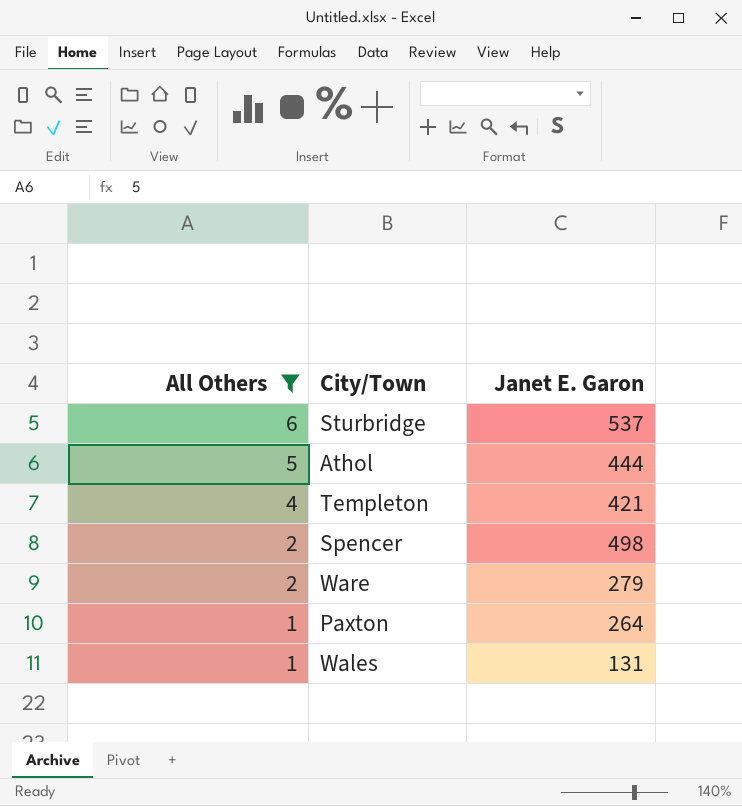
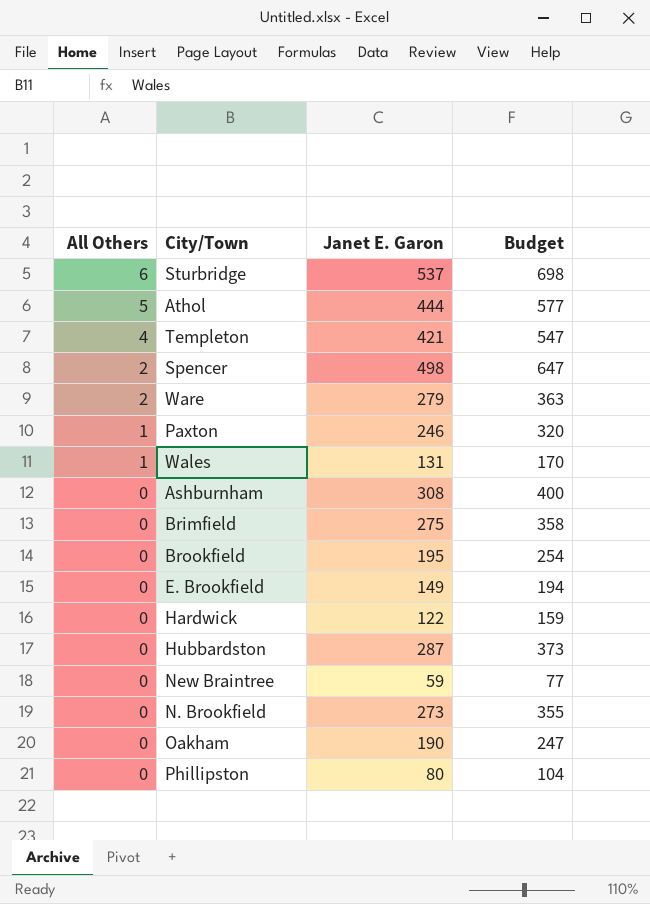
filter: All Others != 0 -> none
column Budget | formula: none -> [Janet E. Garon] * 1.3
Paxton | Janet E. Garon: 264 -> 246

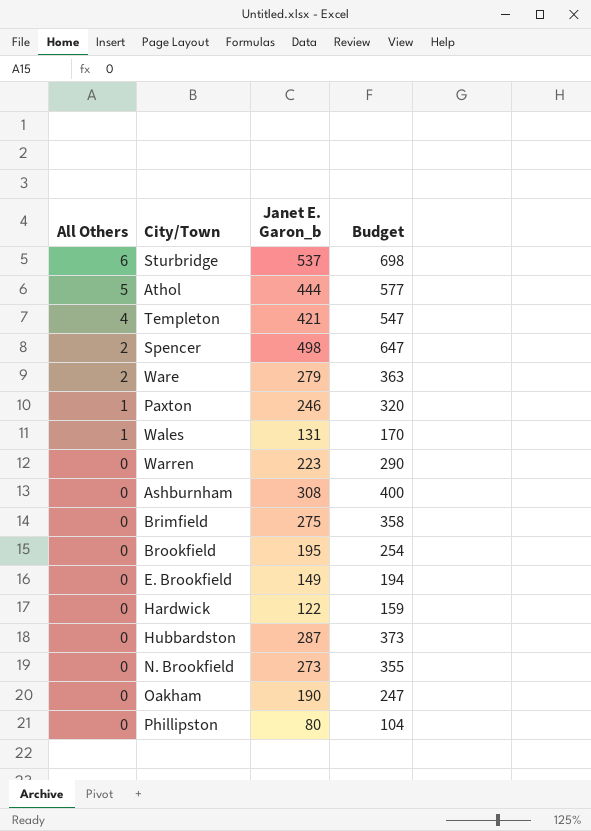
column name: Janet E. Garon -> Janet E. Garon_b
row New Braintree: 0 | 59 | 77 -> none
row Warren: none -> 0 | 223 | 290

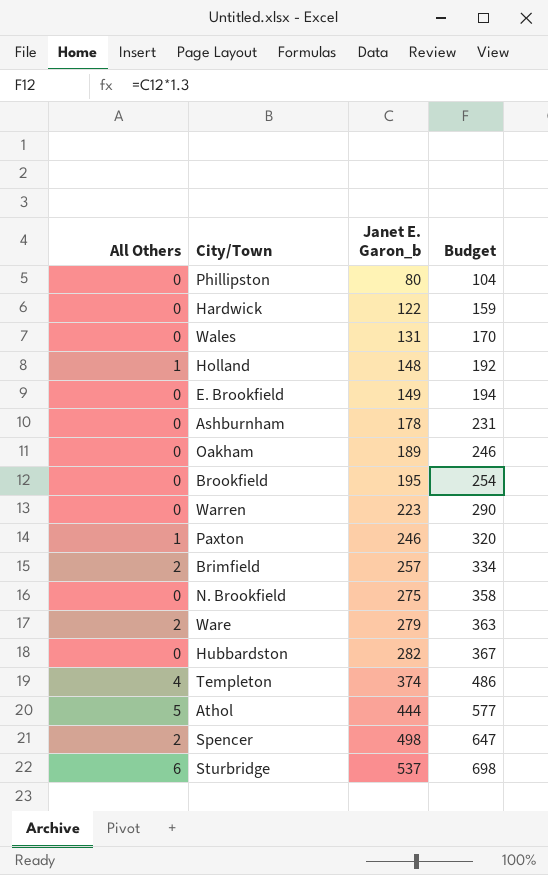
row order: All Others descending -> Janet E. Garon_b ascending
Wales | All Others: 1 -> 0
row Holland: none -> 1 | 148 | 192
Ashburnham | Janet E. Garon_b: 308 -> 178
Ashburnham | Budget: 400 -> 231
Oakham | Janet E. Garon_b: 190 -> 189
Oakham | Budget: 247 -> 246
Brimfield | All Others: 0 -> 2
Brimfield | Janet E. Garon_b: 275 -> 257
Brimfield | Budget: 358 -> 334
N. Brookfield | Janet E. Garon_b: 273 -> 275
N. Brookfield | Budget: 355 -> 358
Hubbardston | Janet E. Garon_b: 287 -> 282
Hubbardston | Budget: 373 -> 367
Templeton | Janet E. Garon_b: 421 -> 374
Templeton | Budget: 547 -> 486

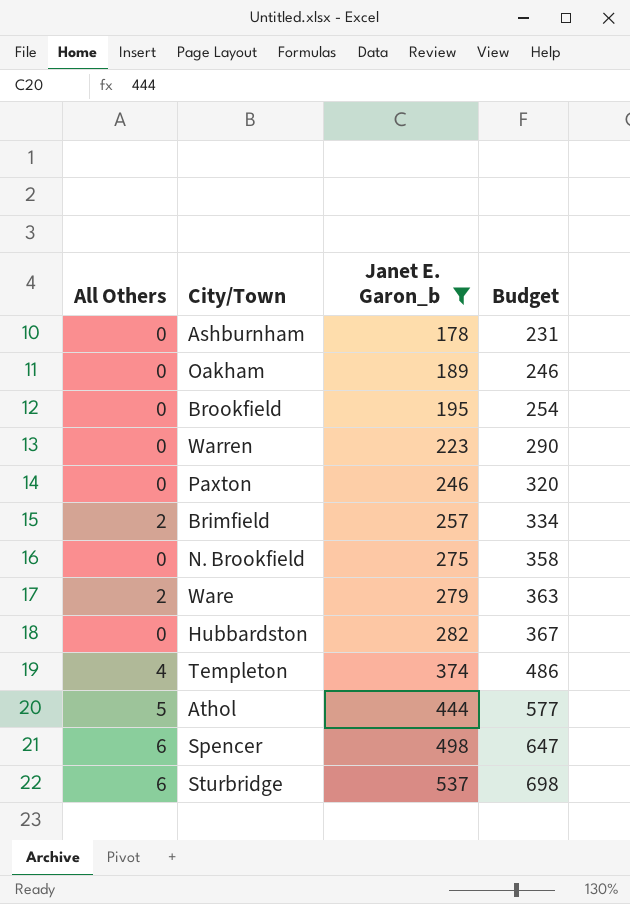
filter: none -> Janet E. Garon_b >= 178
Paxton | All Others: 1 -> 0
Spencer | All Others: 2 -> 6

